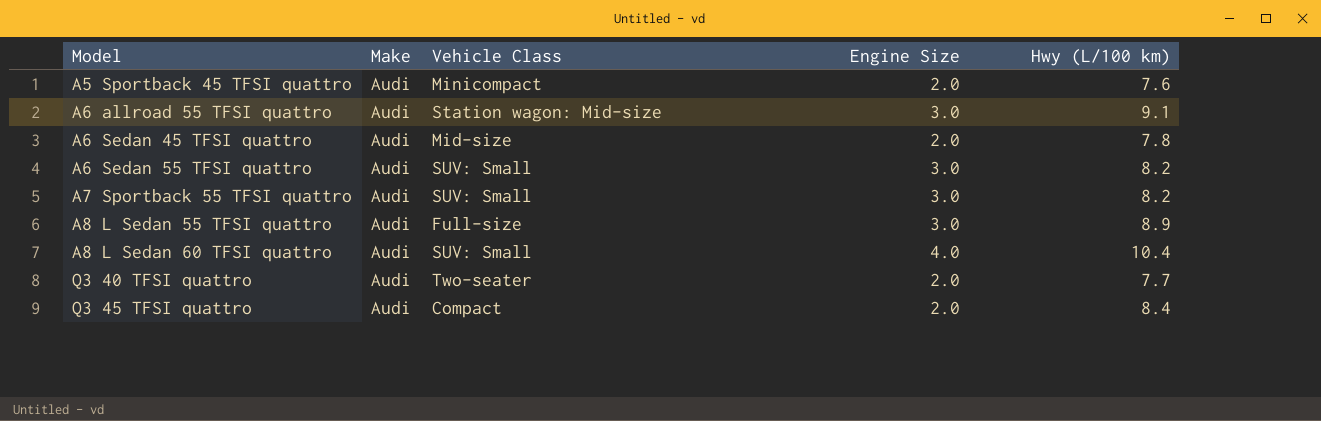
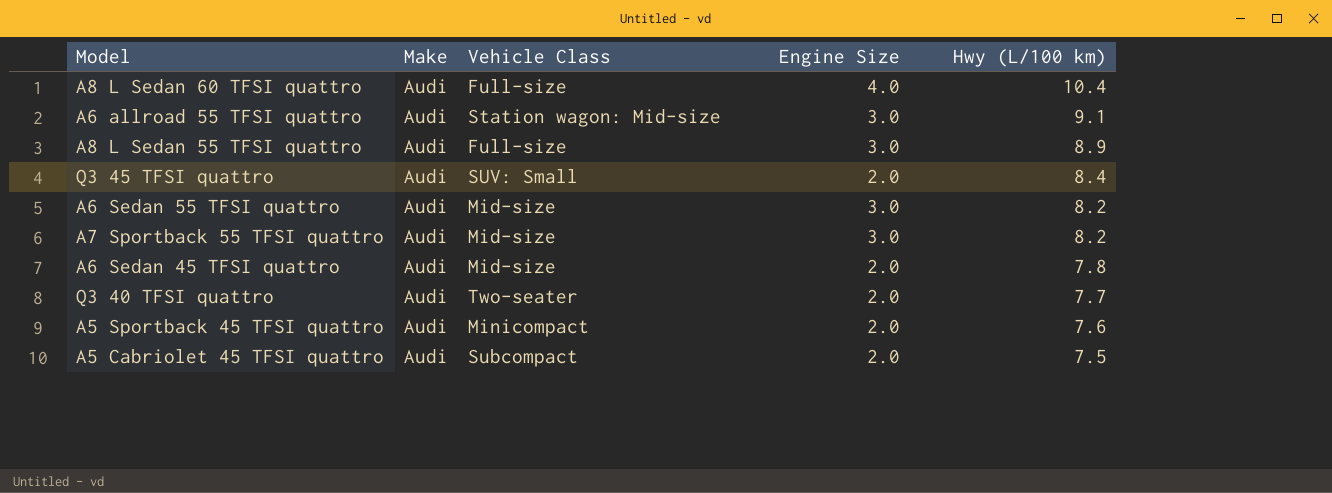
row order: Model ascending -> Hwy (L/100 km) descending
A8 L Sedan 60 TFSI quattro | Vehicle Class: SUV: Small -> Full-size
Q3 45 TFSI quattro | Vehicle Class: Compact -> SUV: Small
A6 Sedan 55 TFSI quattro | Vehicle Class: SUV: Small -> Mid-size
A7 Sportback 55 TFSI quattro | Vehicle Class: SUV: Small -> Mid-size
row A5 Cabriolet 45 TFSI quattro: none -> Audi | Subcompact | 2.0 | 7.5

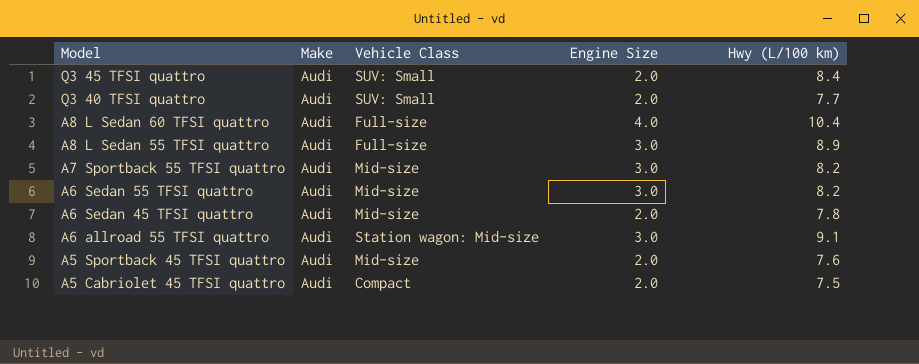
row order: Hwy (L/100 km) descending -> Model descending
Q3 40 TFSI quattro | Vehicle Class: Two-seater -> SUV: Small
A5 Sportback 45 TFSI quattro | Vehicle Class: Minicompact -> Mid-size
A5 Cabriolet 45 TFSI quattro | Vehicle Class: Subcompact -> Compact

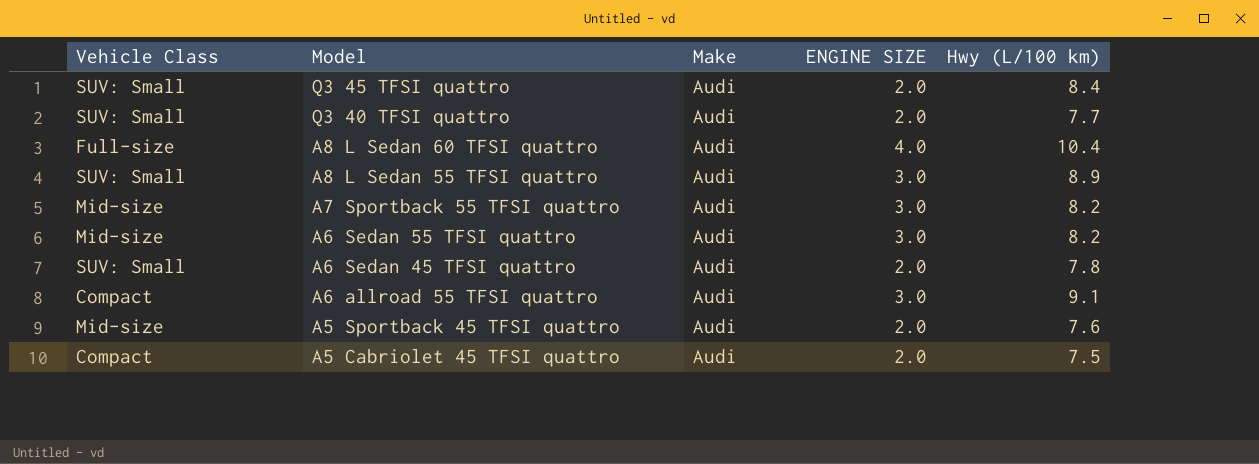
column Vehicle Class | position: 3 -> 1
column name: Engine Size -> ENGINE SIZE
A8 L Sedan 55 TFSI quattro | Vehicle Class: Full-size -> SUV: Small
A6 Sedan 45 TFSI quattro | Vehicle Class: Mid-size -> SUV: Small
A6 allroad 55 TFSI quattro | Vehicle Class: Station wagon: Mid-size -> Compact

